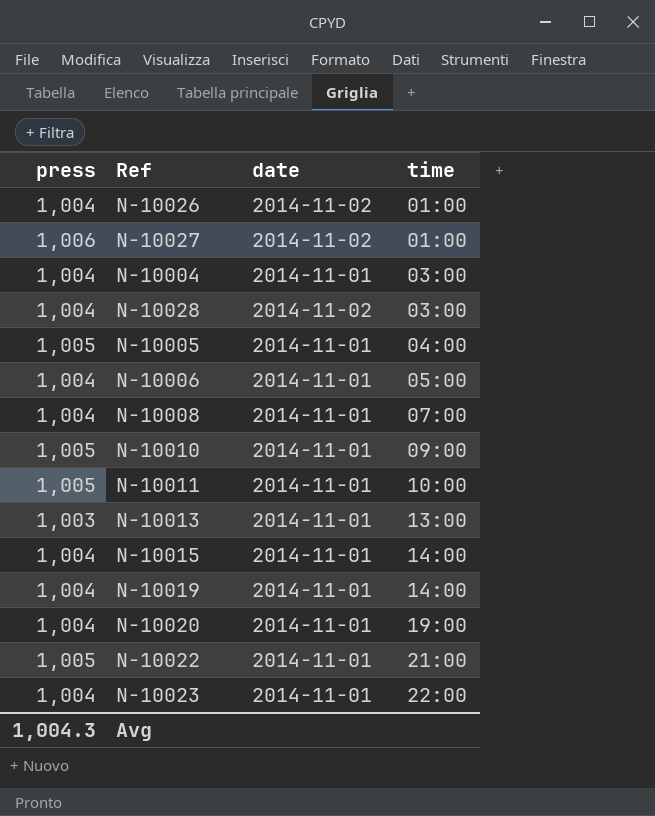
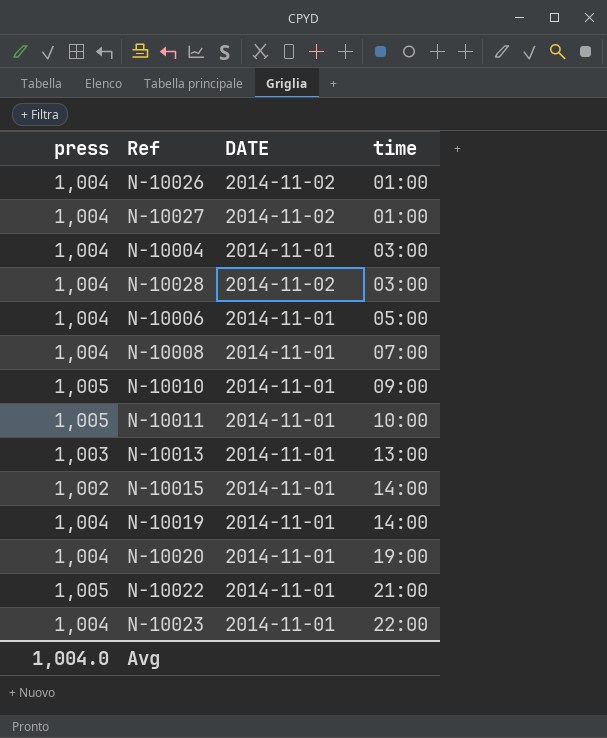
column name: date -> DATE
row N-10005: 1,005 | 2014-11-01 | 04:00 -> none
N-10027 | press: 1,006 -> 1,004
N-10015 | press: 1,004 -> 1,002
Avg | press: 1,004.3 -> 1,004.0

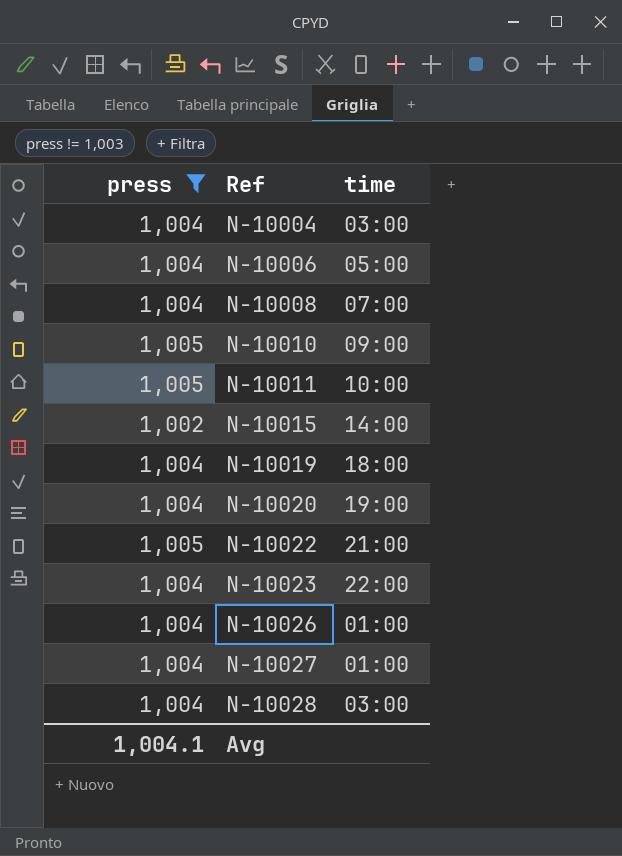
filter: none -> press != 1,003
row order: time ascending -> Ref ascending
column DATE | position: 3 -> none
N-10019 | time: 14:00 -> 18:00
Avg | press: 1,004.0 -> 1,004.1

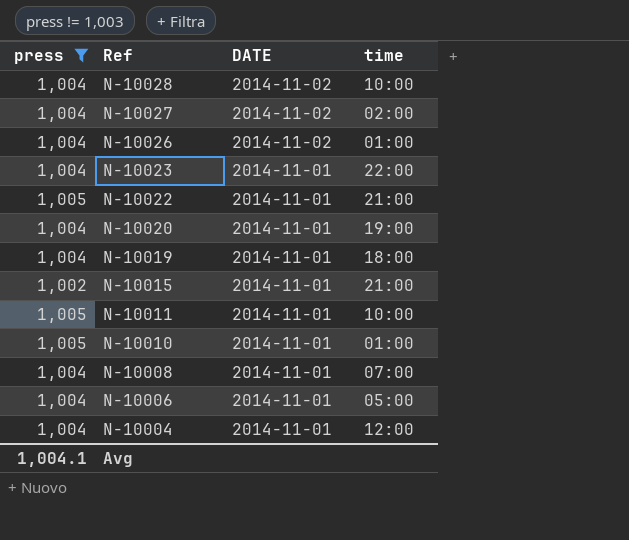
row order: Ref ascending -> Ref descending
column DATE | position: none -> 3
N-10028 | time: 03:00 -> 10:00
N-10027 | time: 01:00 -> 02:00
N-10015 | time: 14:00 -> 21:00
N-10010 | time: 09:00 -> 01:00
N-10004 | time: 03:00 -> 12:00

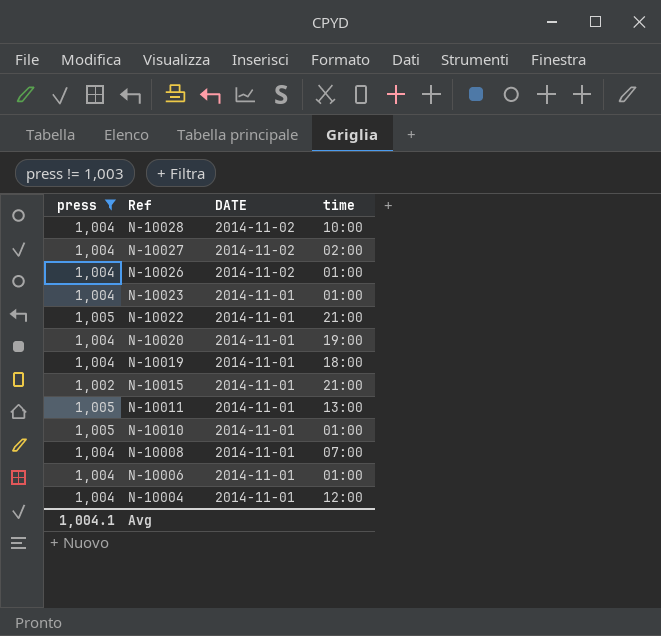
N-10023 | time: 22:00 -> 01:00
N-10011 | time: 10:00 -> 13:00
N-10006 | time: 05:00 -> 01:00

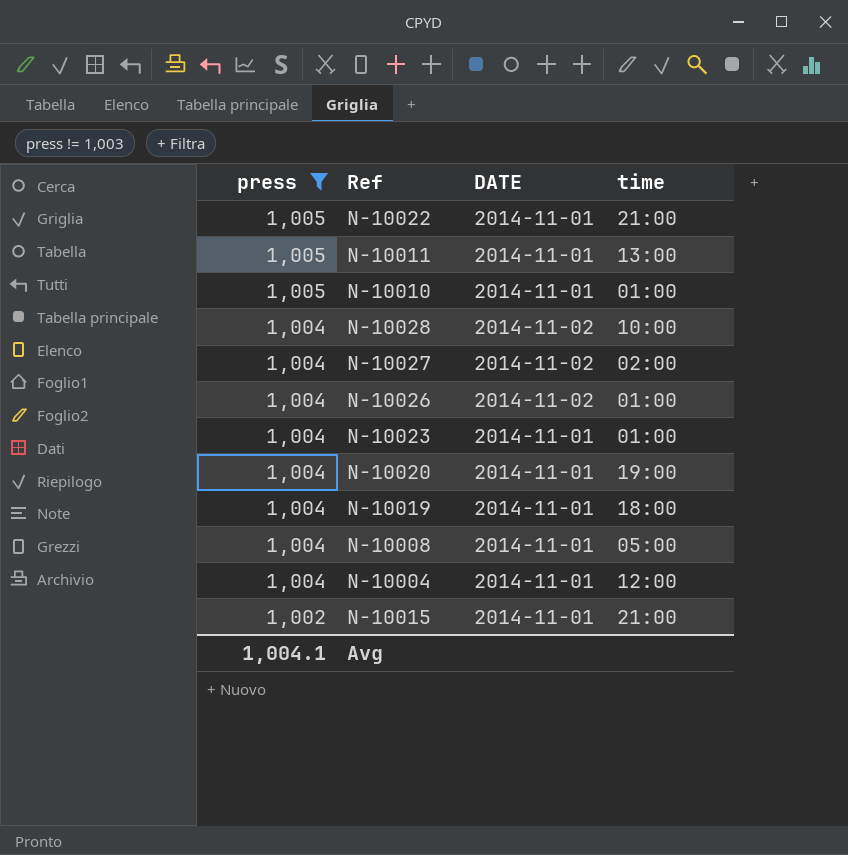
row order: Ref descending -> press descending
row N-10006: 1,004 | 2014-11-01 | 01:00 -> none
N-10008 | time: 07:00 -> 05:00

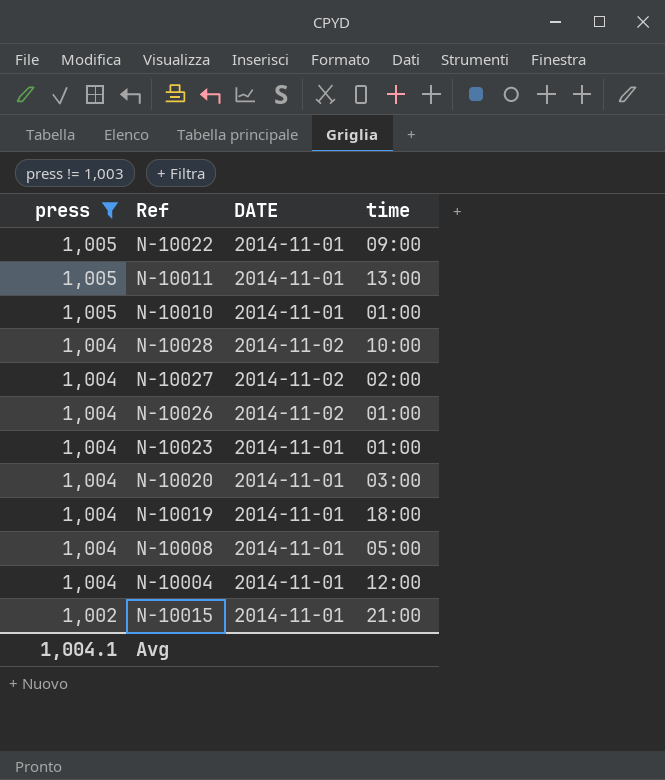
N-10022 | time: 21:00 -> 09:00
N-10020 | time: 19:00 -> 03:00

